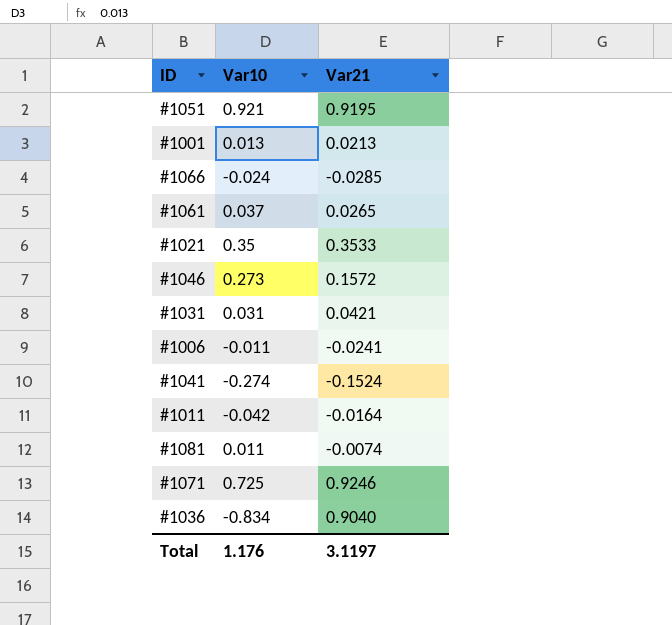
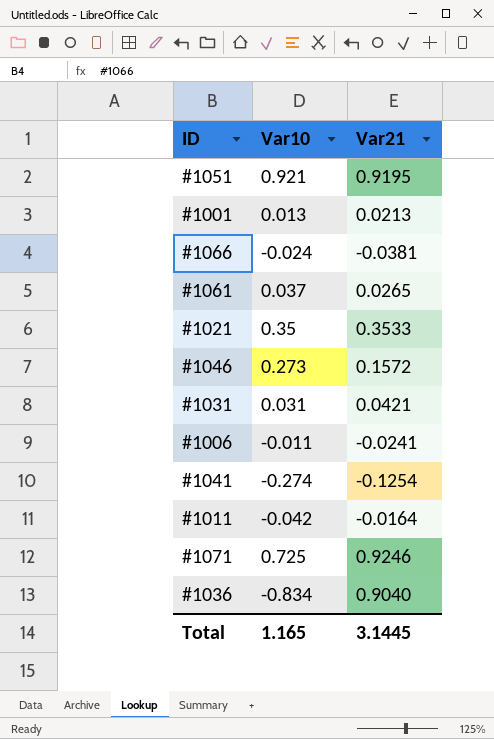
row #1081: 0.011 | -0.0074 -> none
#1066 | Var21: -0.0285 -> -0.0381
#1041 | Var21: -0.1524 -> -0.1254
Total | Var10: 1.176 -> 1.165
Total | Var21: 3.1197 -> 3.1445

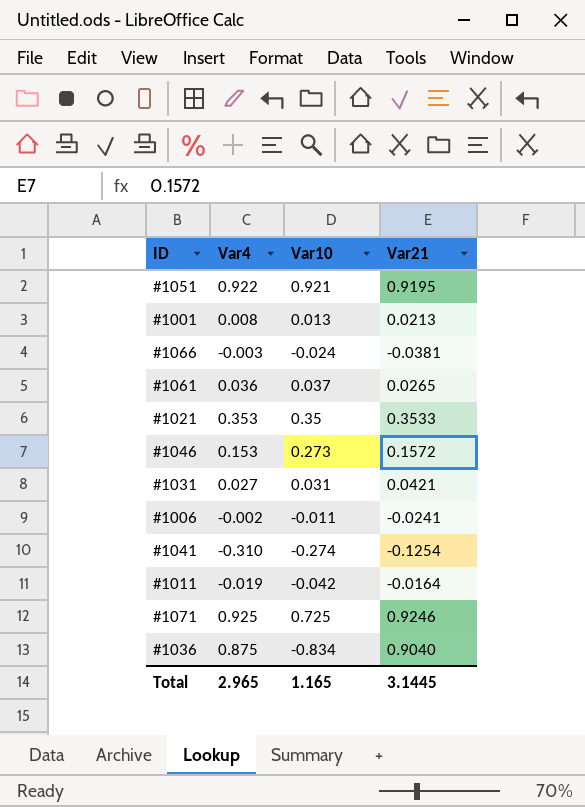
column Var4 | position: none -> 2

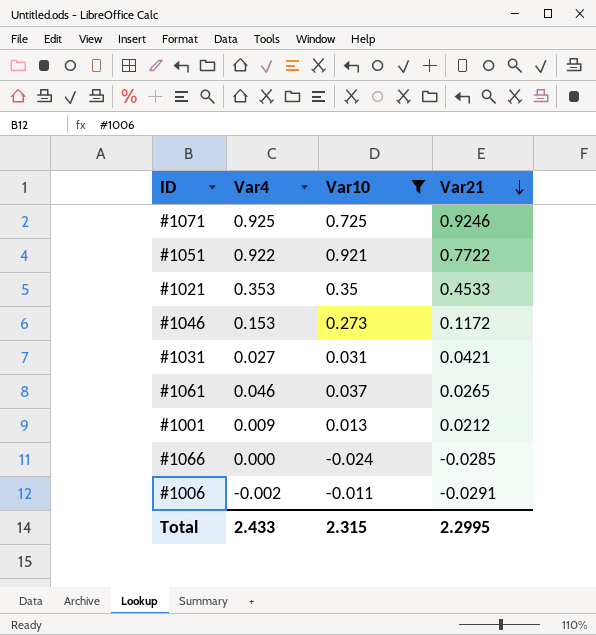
filter: none -> Var10 >= -0.024
row order: none -> Var21 descending
#1051 | Var21: 0.9195 -> 0.7722
#1021 | Var21: 0.3533 -> 0.4533
#1046 | Var21: 0.1572 -> 0.1172
#1061 | Var4: 0.036 -> 0.046
#1001 | Var4: 0.008 -> 0.009
#1001 | Var21: 0.0213 -> 0.0212
#1066 | Var4: -0.003 -> 0.000
#1066 | Var21: -0.0381 -> -0.0285
#1006 | Var21: -0.0241 -> -0.0291
Total | Var4: 2.965 -> 2.433
Total | Var10: 1.165 -> 2.315
Total | Var21: 3.1445 -> 2.2995

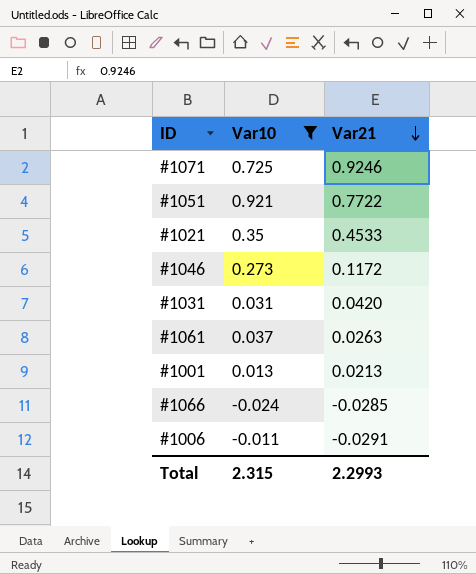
column Var4 | position: 2 -> none
#1031 | Var21: 0.0421 -> 0.0420
#1061 | Var21: 0.0265 -> 0.0263
#1001 | Var21: 0.0212 -> 0.0213
Total | Var21: 2.2995 -> 2.2993

